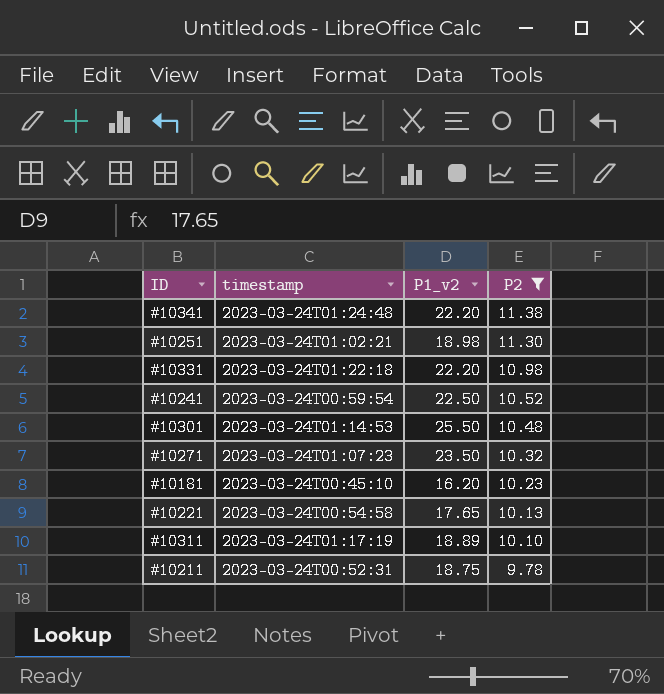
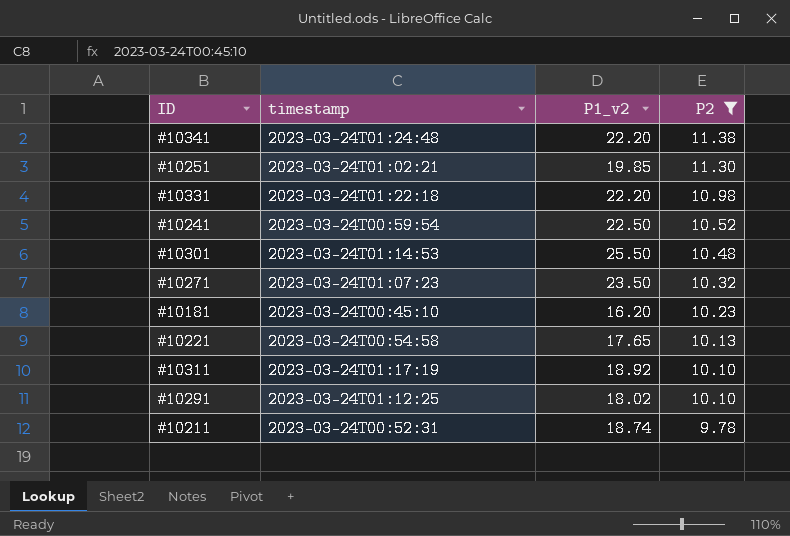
#10251 | P1_v2: 18.98 -> 19.85
#10311 | P1_v2: 18.89 -> 18.92
row #10291: none -> 2023-03-24T01:12:25 | 18.02 | 10.10
#10211 | P1_v2: 18.75 -> 18.74

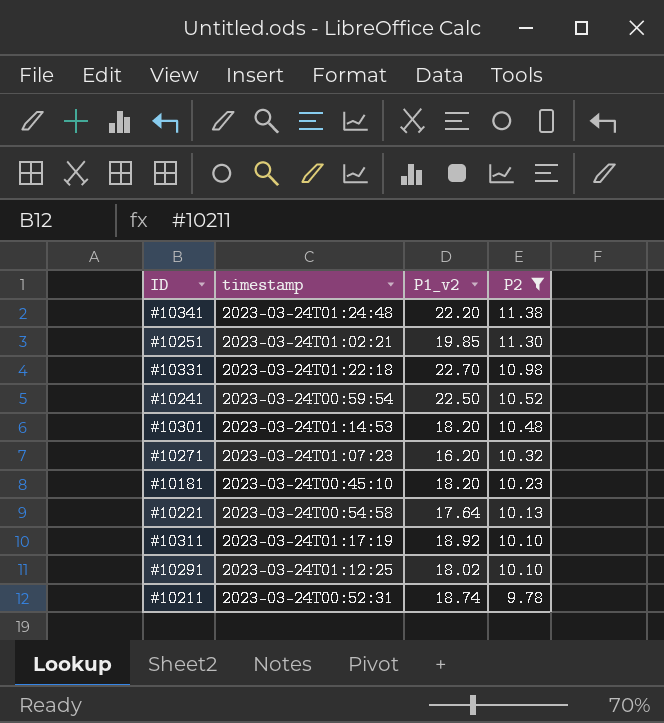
#10331 | P1_v2: 22.20 -> 22.70
#10301 | P1_v2: 25.50 -> 18.20
#10271 | P1_v2: 23.50 -> 16.20
#10181 | P1_v2: 16.20 -> 18.20
#10221 | P1_v2: 17.65 -> 17.64

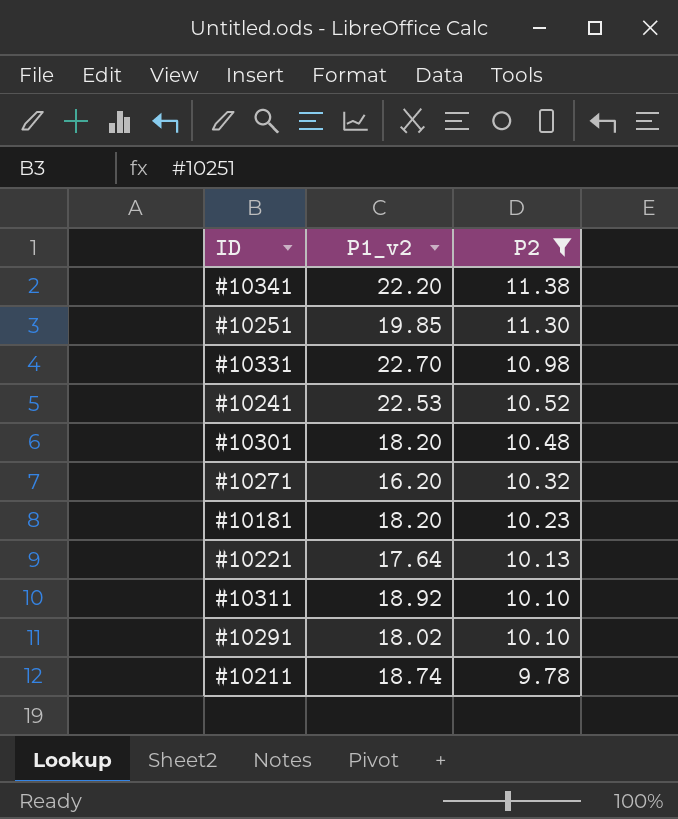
column timestamp | position: 2 -> none
#10241 | P1_v2: 22.50 -> 22.53

